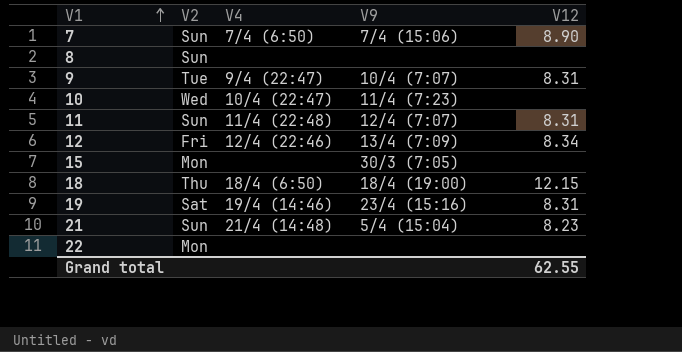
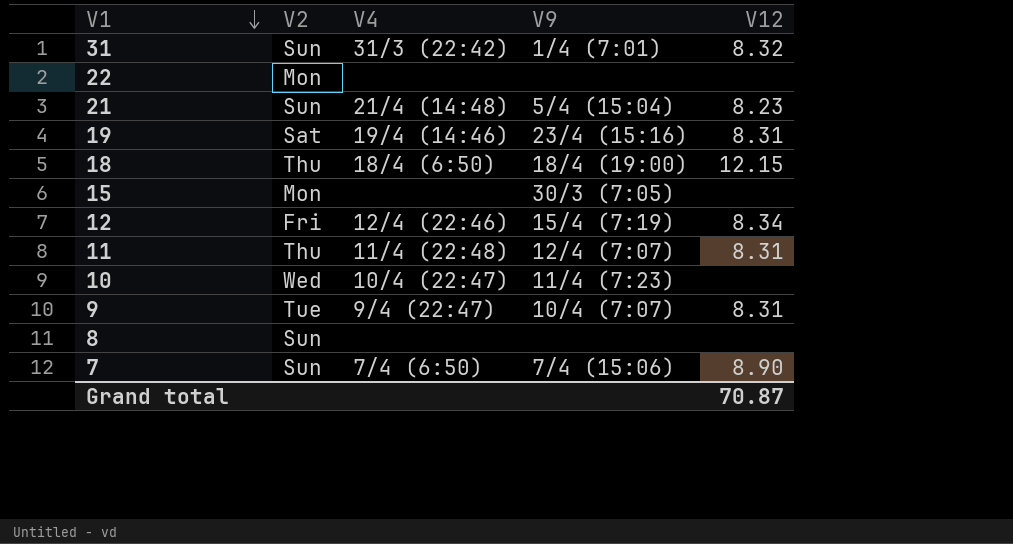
row order: V1 ascending -> V1 descending
row 31: none -> Sun | 31/3 (22:42) | 1/4 (7:01) | 8.32
12 | V9: 13/4 (7:09) -> 15/4 (7:19)
11 | V2: Sun -> Thu
Grand total | V12: 62.55 -> 70.87

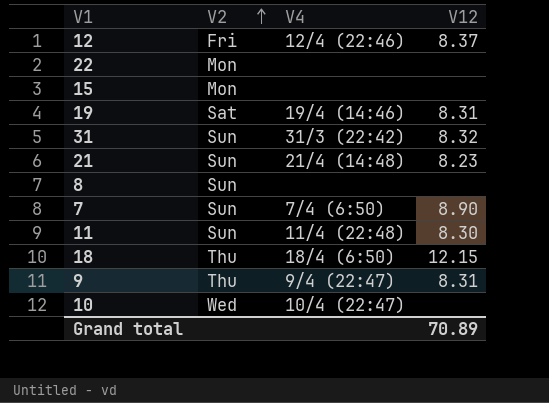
row order: V1 descending -> V2 ascending
column V9 | position: 4 -> none
12 | V12: 8.34 -> 8.37
11 | V2: Thu -> Sun
11 | V12: 8.31 -> 8.30
9 | V2: Tue -> Thu
Grand total | V12: 70.87 -> 70.89

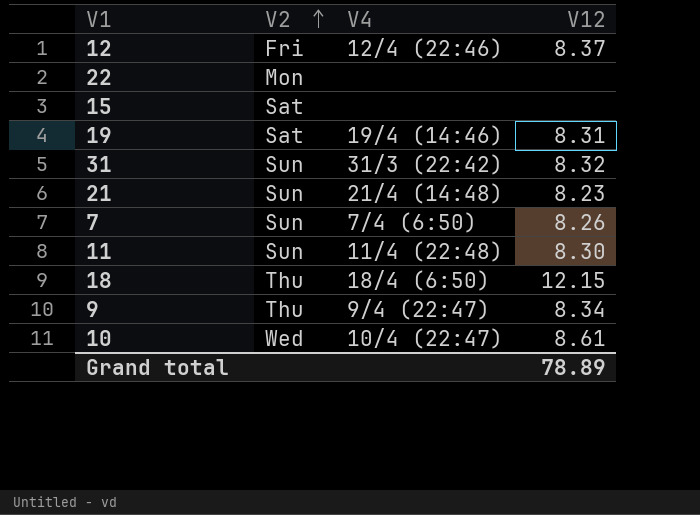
row 8: Sun | none | none -> none
15 | V2: Mon -> Sat
7 | V12: 8.90 -> 8.26
9 | V12: 8.31 -> 8.34
10 | V12: none -> 8.61
Grand total | V12: 70.89 -> 78.89

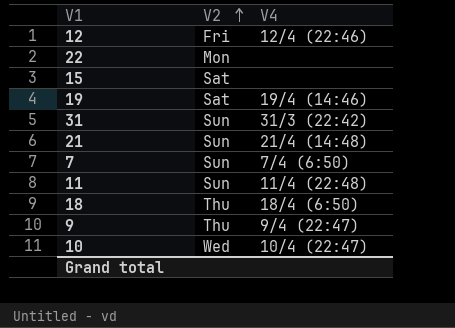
column V12 | position: 4 -> none

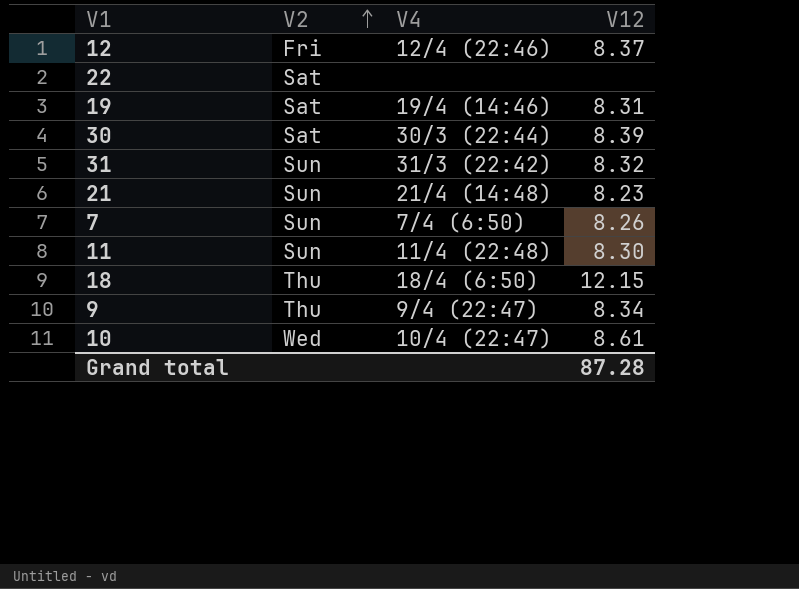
column V12 | position: none -> 4
row 15: Sat | none -> none
22 | V2: Mon -> Sat
row 30: none -> Sat | 30/3 (22:44) | 8.39

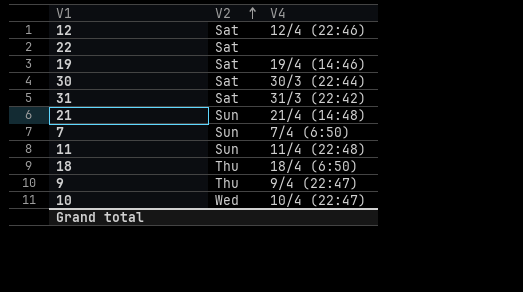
column V12 | position: 4 -> none
12 | V2: Fri -> Sat
31 | V2: Sun -> Sat

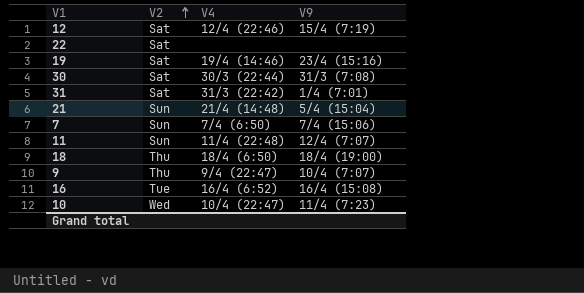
column V9 | position: none -> 4
row 16: none -> Tue | 16/4 (6:52) | 16/4 (15:08)

